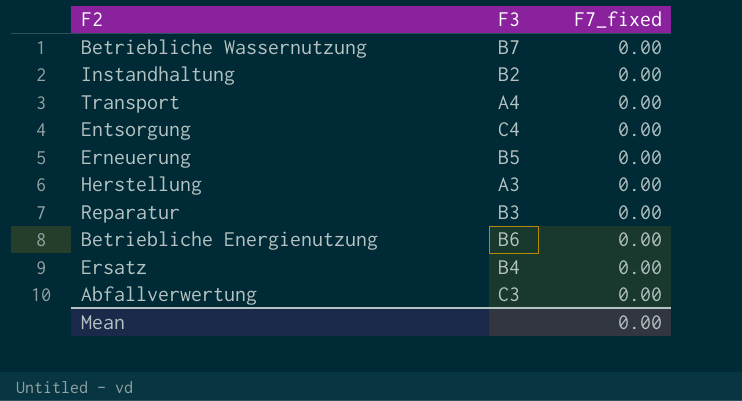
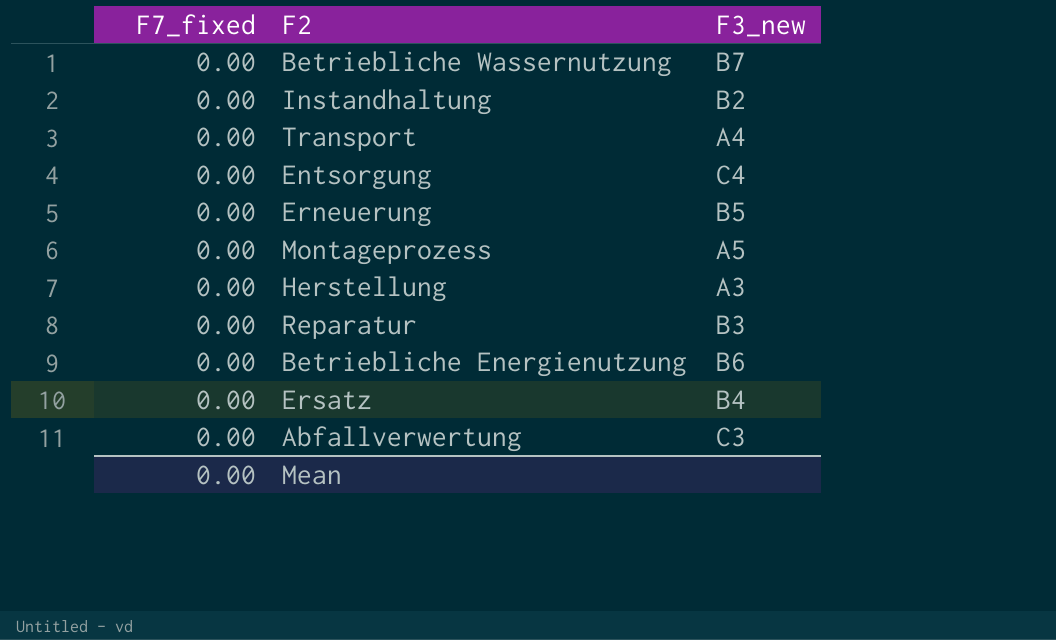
column F7_fixed | position: 3 -> 1
column name: F3 -> F3_new
row Montageprozess: none -> 0.00 | A5

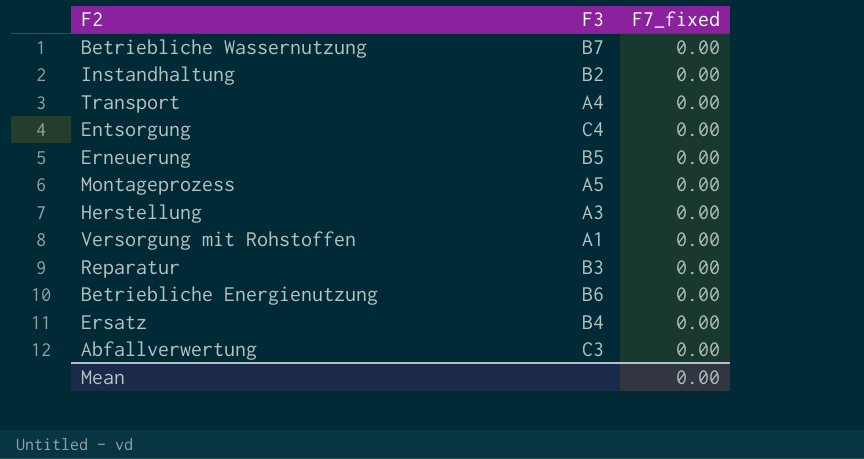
column name: F3_new -> F3
column F7_fixed | position: 1 -> 3
row Versorgung mit Rohstoffen: none -> A1 | 0.00

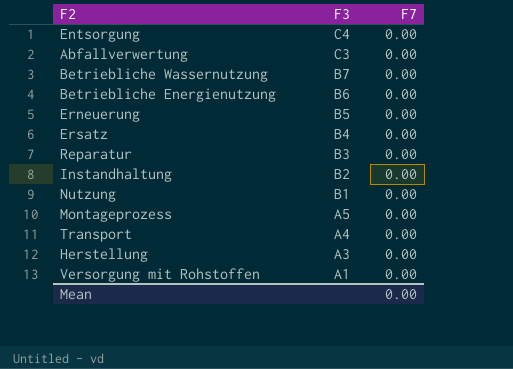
row order: none -> F3 descending
column name: F7_fixed -> F7
row Nutzung: none -> B1 | 0.00

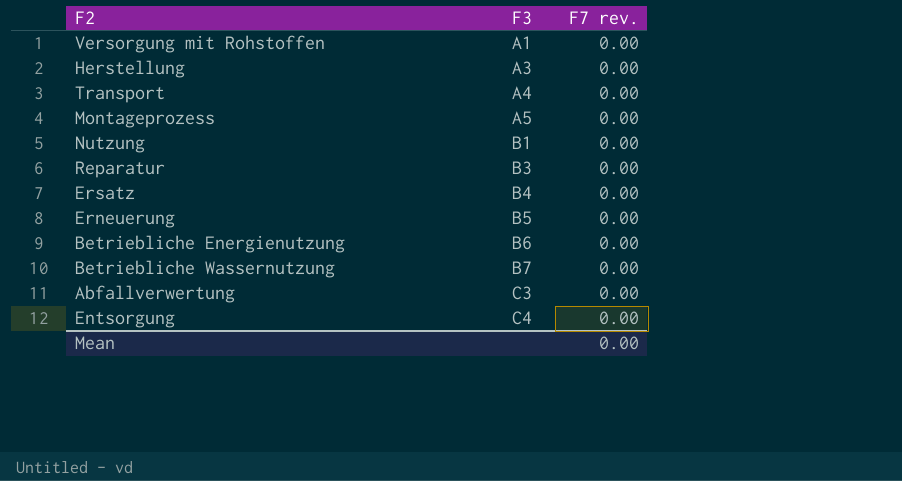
row order: F3 descending -> F3 ascending
column name: F7 -> F7 rev.
row Instandhaltung: B2 | 0.00 -> none

